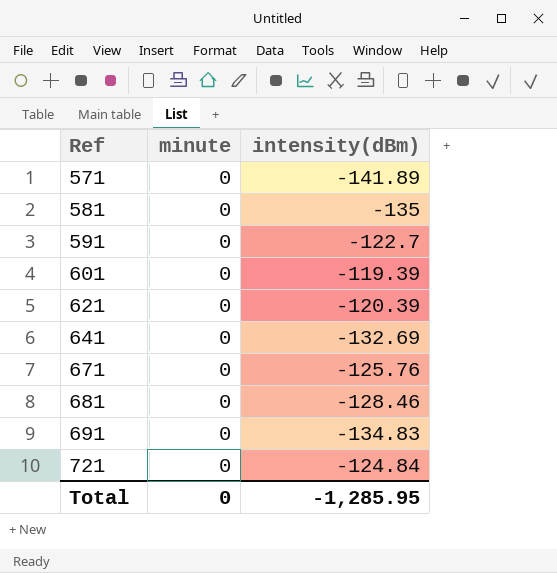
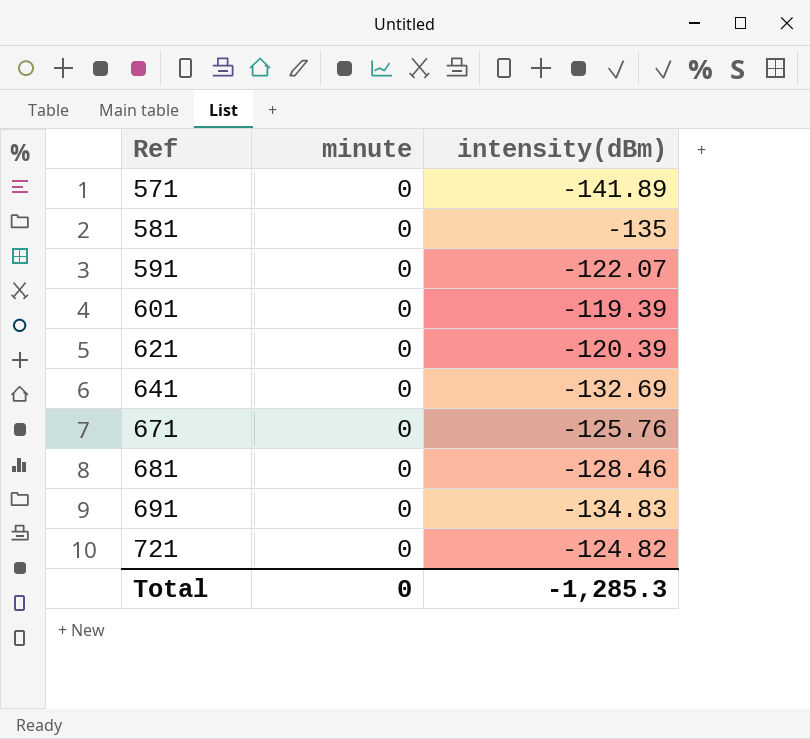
591 | intensity(dBm): -122.7 -> -122.07
721 | intensity(dBm): -124.84 -> -124.82
Total | intensity(dBm): -1,285.95 -> -1,285.3

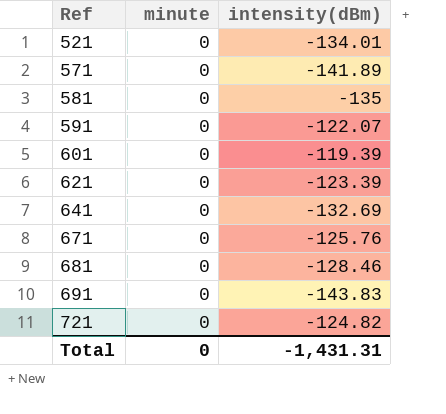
row 521: none -> 0 | -134.01
621 | intensity(dBm): -120.39 -> -123.39
691 | intensity(dBm): -134.83 -> -143.83
Total | intensity(dBm): -1,285.3 -> -1,431.31

